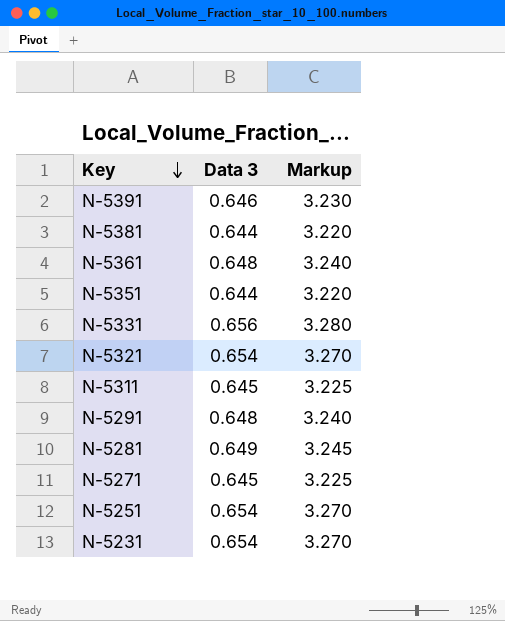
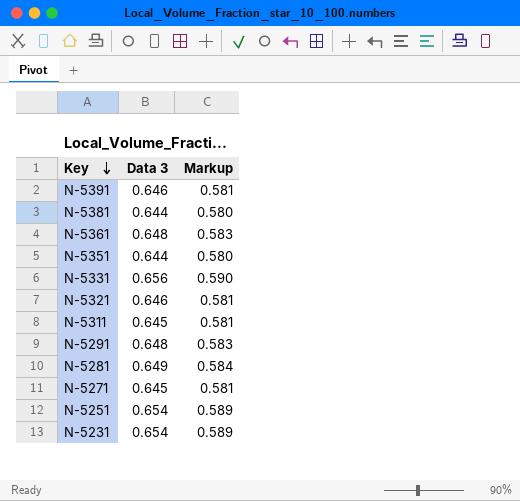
column Markup | formula: [Data 3] * 5 -> [Data 3] * 0.9
N-5321 | Data 3: 0.654 -> 0.646

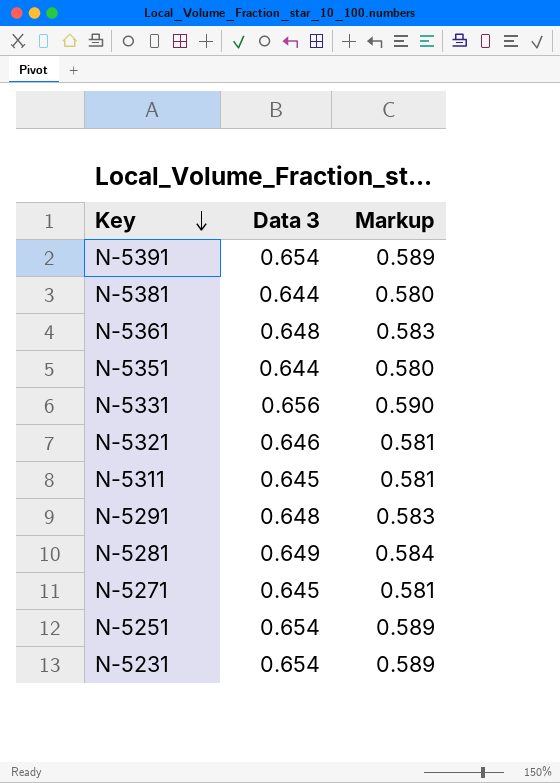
N-5391 | Data 3: 0.646 -> 0.654
N-5391 | Markup: 0.581 -> 0.589

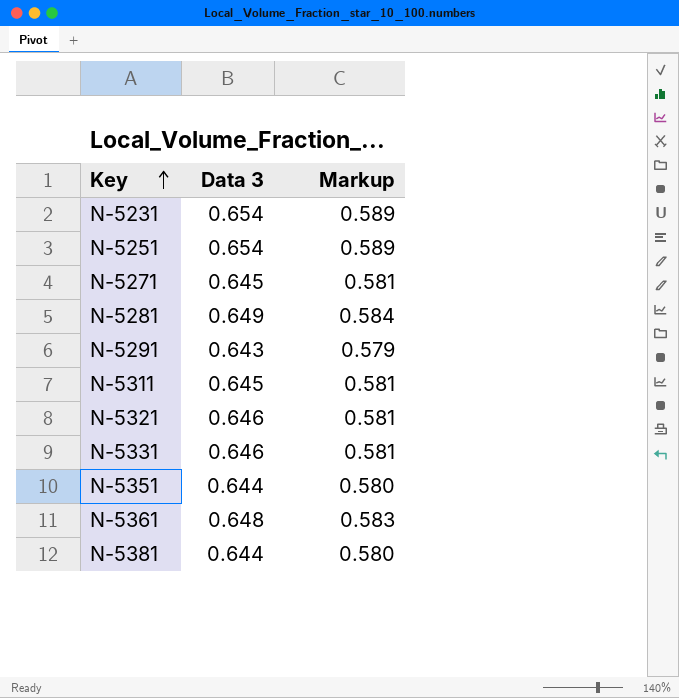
row order: Key descending -> Key ascending
row N-5391: 0.654 | 0.589 -> none
N-5291 | Data 3: 0.648 -> 0.643
N-5291 | Markup: 0.583 -> 0.579
N-5331 | Data 3: 0.656 -> 0.646
N-5331 | Markup: 0.590 -> 0.581

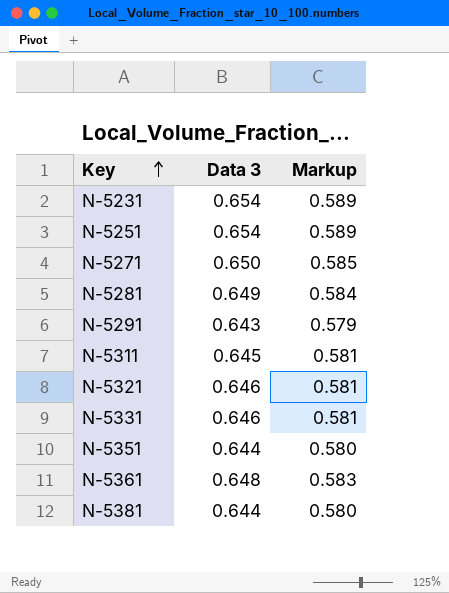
N-5271 | Data 3: 0.645 -> 0.650
N-5271 | Markup: 0.581 -> 0.585

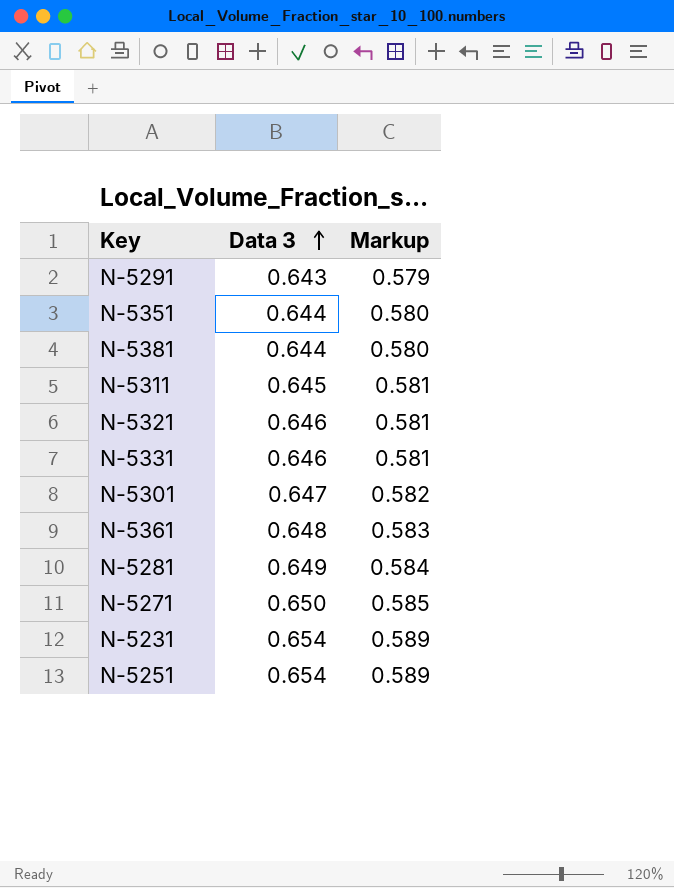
row order: Key ascending -> Data 3 ascending
row N-5301: none -> 0.647 | 0.582

